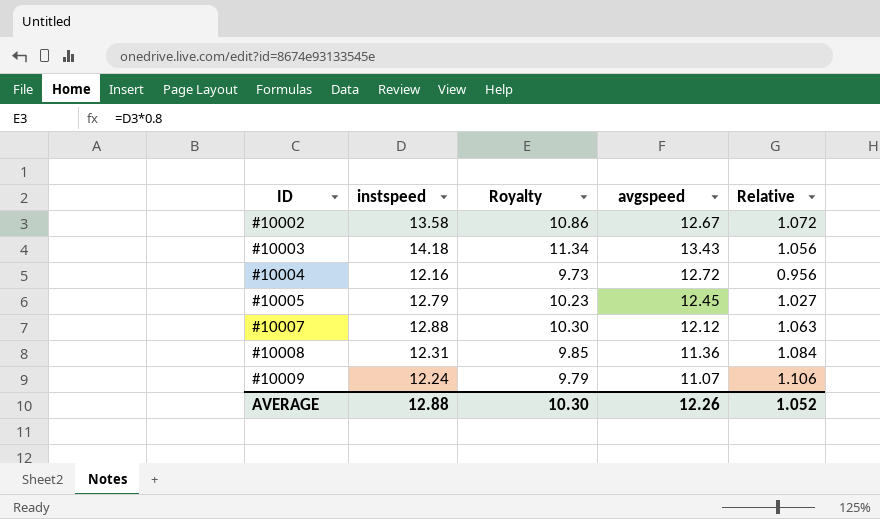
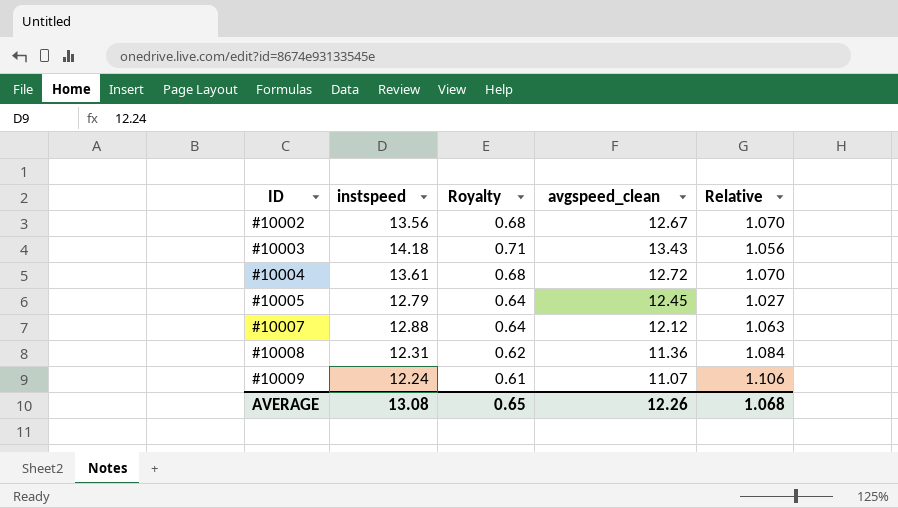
column Royalty | formula: [instspeed] * 0.8 -> [instspeed] * 0.05
column name: avgspeed -> avgspeed_clean
#10002 | instspeed: 13.58 -> 13.56
#10002 | Relative: 1.072 -> 1.070
#10004 | instspeed: 12.16 -> 13.61
#10004 | Relative: 0.956 -> 1.070
AVERAGE | instspeed: 12.88 -> 13.08
AVERAGE | Royalty: 10.30 -> 0.65
AVERAGE | Relative: 1.052 -> 1.068

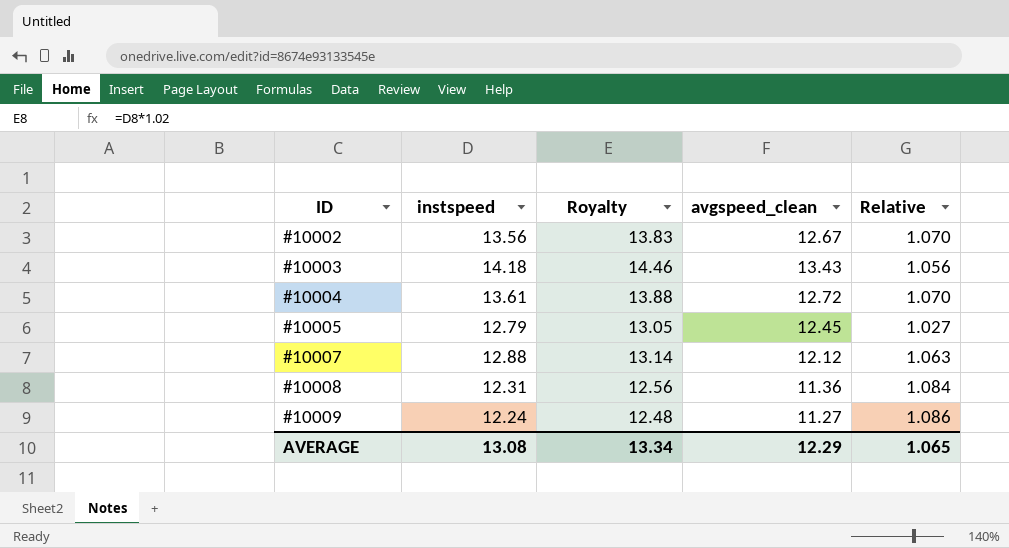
column Royalty | formula: [instspeed] * 0.05 -> [instspeed] * 1.02
#10009 | avgspeed_clean: 11.07 -> 11.27
#10009 | Relative: 1.106 -> 1.086
AVERAGE | Royalty: 0.65 -> 13.34
AVERAGE | avgspeed_clean: 12.26 -> 12.29
AVERAGE | Relative: 1.068 -> 1.065

